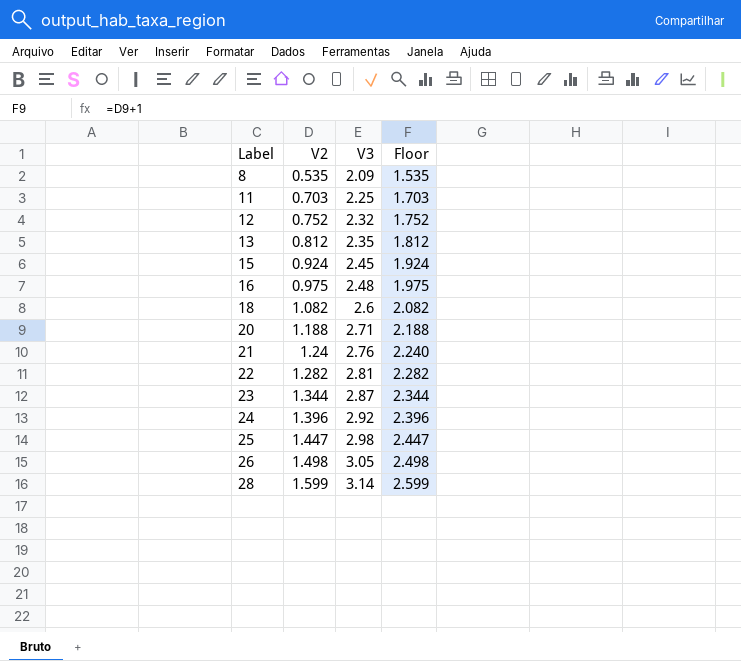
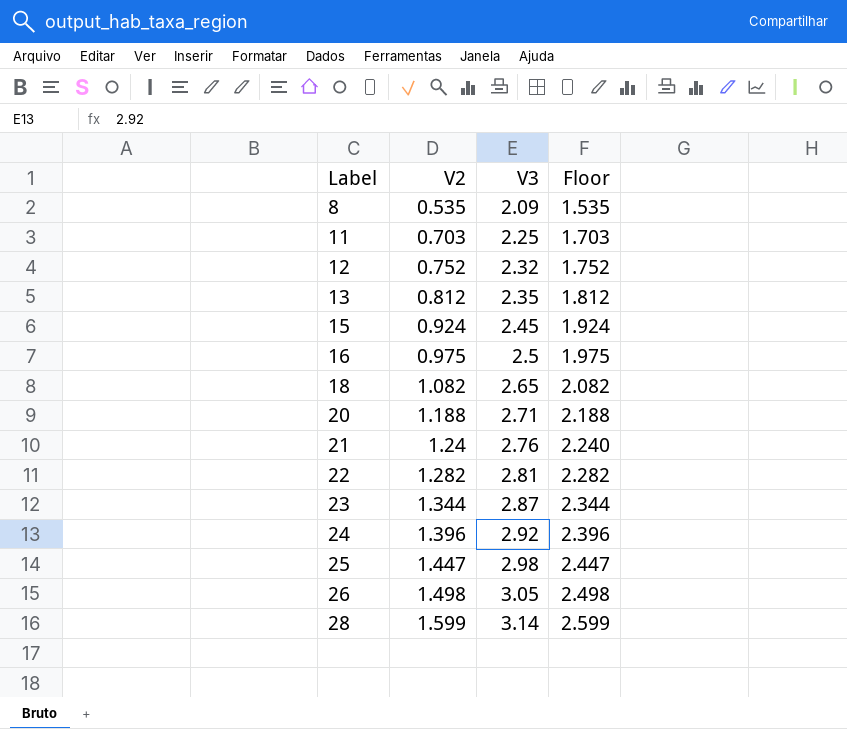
16 | V3: 2.48 -> 2.5
18 | V3: 2.6 -> 2.65

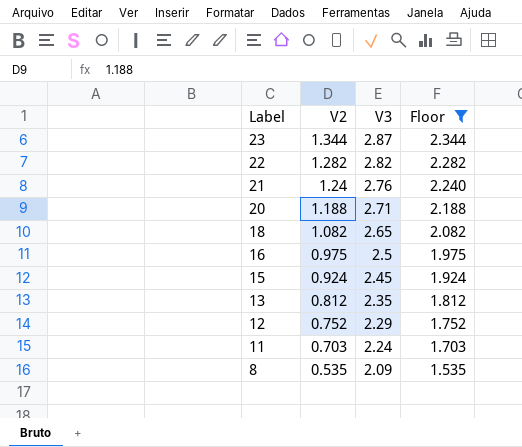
filter: none -> Floor <= 2.344
row order: Label ascending -> Label descending
22 | V3: 2.81 -> 2.82
12 | V3: 2.32 -> 2.29
11 | V3: 2.25 -> 2.24

